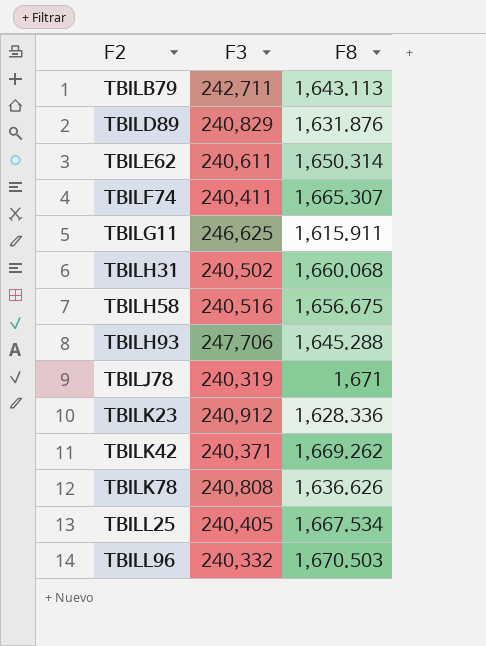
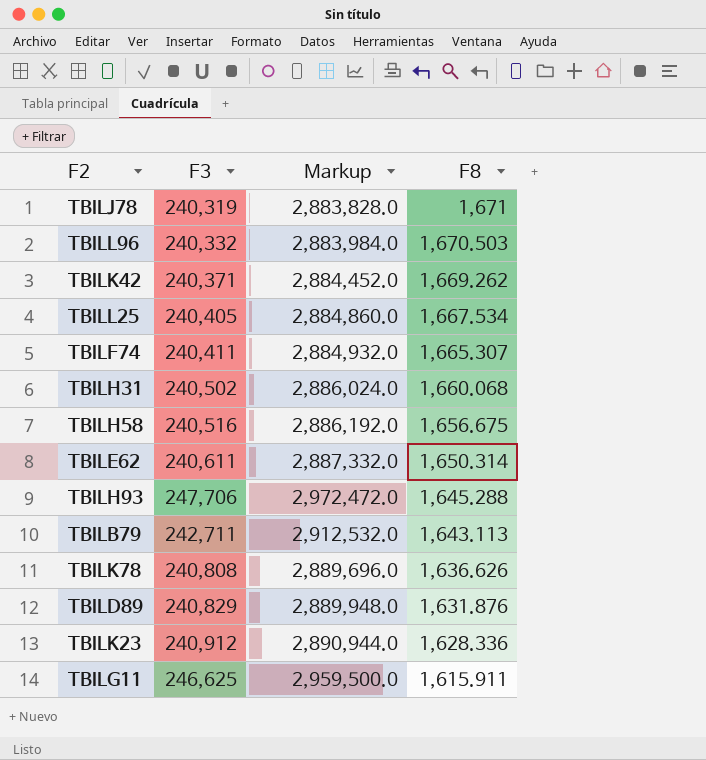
row order: F2 ascending -> F8 descending
column Markup | formula: none -> [F3] * 12

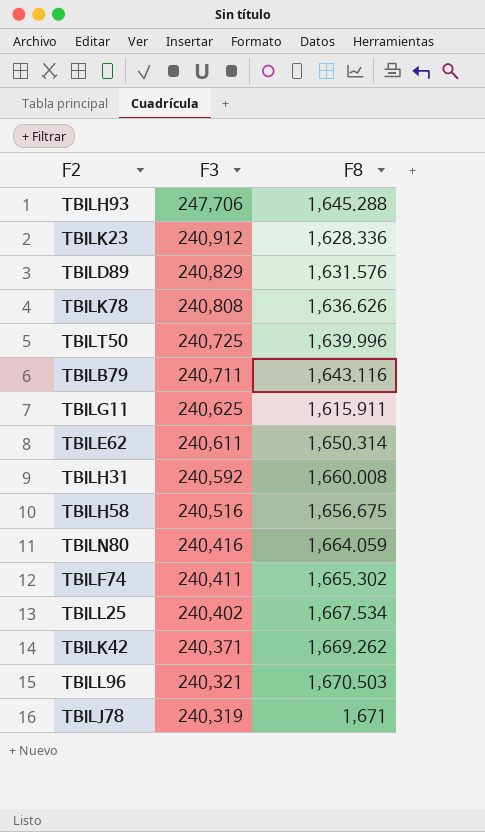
row order: F8 descending -> F3 descending
column Markup | formula: [F3] * 12 -> none
TBILD89 | F8: 1,631.876 -> 1,631.576
row TBILT50: none -> 240,725 | 1,639.996
TBILB79 | F3: 242,711 -> 240,711
TBILB79 | F8: 1,643.113 -> 1,643.116
TBILG11 | F3: 246,625 -> 240,625
TBILH31 | F3: 240,502 -> 240,592
TBILH31 | F8: 1,660.068 -> 1,660.008
row TBILN80: none -> 240,416 | 1,664.059
TBILF74 | F8: 1,665.307 -> 1,665.302
TBILL25 | F3: 240,405 -> 240,402
TBILL96 | F3: 240,332 -> 240,321

